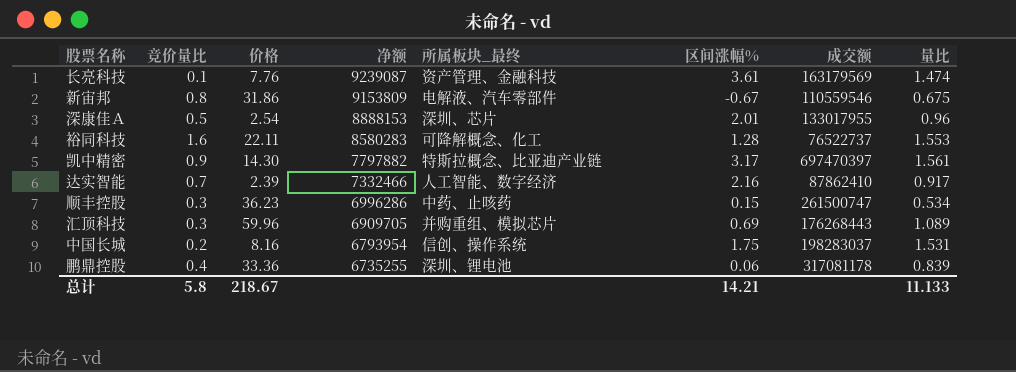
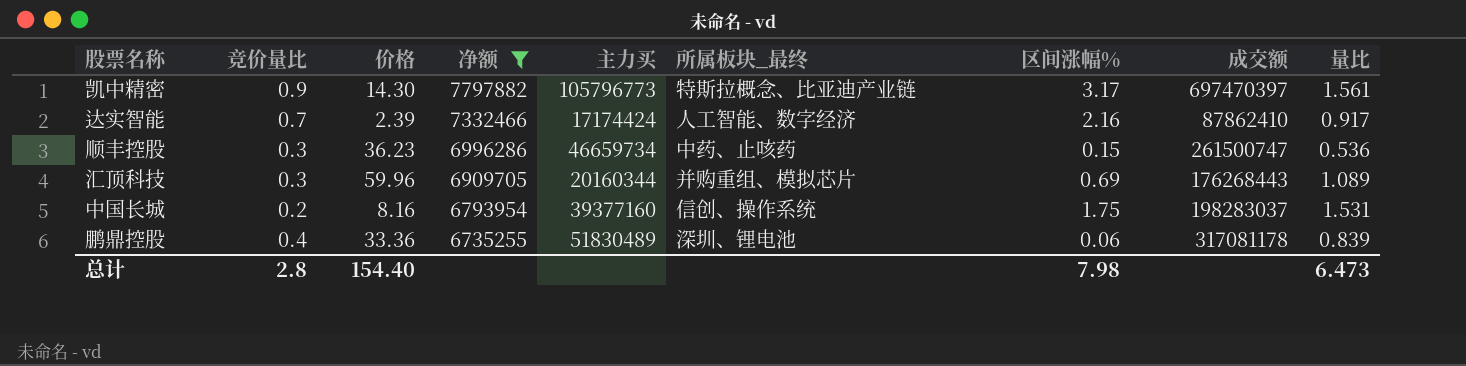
filter: none -> 净额 <= 7797882
column 主力买 | position: none -> 5
顺丰控股 | 量比: 0.534 -> 0.536
总计 | 竞价量比: 5.8 -> 2.8
总计 | 价格: 218.67 -> 154.40
总计 | 区间涨幅%: 14.21 -> 7.98
总计 | 量比: 11.133 -> 6.473

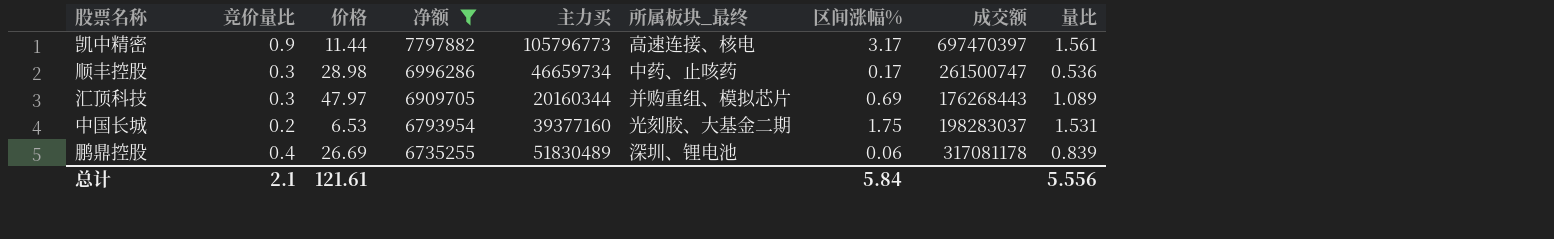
row 达实智能: 0.7 | 2.39 | 7332466 | 17174424 | 人工智能、数字经济 | 2.16 | 87862410 | 0.917 -> none
凯中精密 | 价格: 14.30 -> 11.44
凯中精密 | 所属板块_最终: 特斯拉概念、比亚迪产业链 -> 高速连接、核电
顺丰控股 | 价格: 36.23 -> 28.98
顺丰控股 | 区间涨幅%: 0.15 -> 0.17
汇顶科技 | 价格: 59.96 -> 47.97
中国长城 | 价格: 8.16 -> 6.53
中国长城 | 所属板块_最终: 信创、操作系统 -> 光刻胶、大基金二期
鹏鼎控股 | 价格: 33.36 -> 26.69
总计 | 竞价量比: 2.8 -> 2.1
总计 | 价格: 154.40 -> 121.61
总计 | 区间涨幅%: 7.98 -> 5.84
总计 | 量比: 6.473 -> 5.556

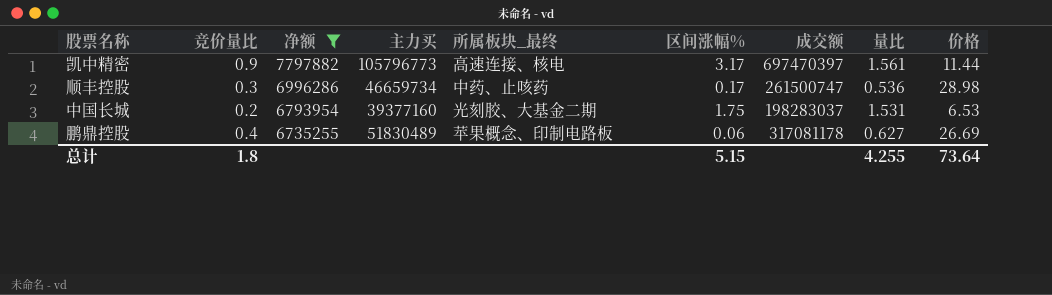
column 价格 | position: 3 -> 9
row 汇顶科技: 0.3 | 47.97 | 6909705 | 20160344 | 并购重组、模拟芯片 | 0.69 | 176268443 | 1.089 -> none
鹏鼎控股 | 所属板块_最终: 深圳、锂电池 -> 苹果概念、印制电路板
鹏鼎控股 | 量比: 0.839 -> 0.627
总计 | 竞价量比: 2.1 -> 1.8
总计 | 区间涨幅%: 5.84 -> 5.15
总计 | 量比: 5.556 -> 4.255
总计 | 价格: 121.61 -> 73.64

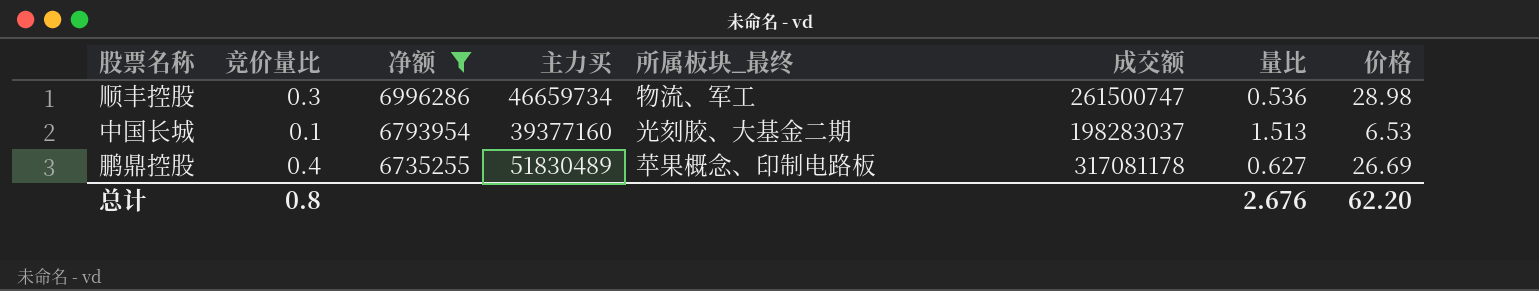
column 区间涨幅% | position: 6 -> none
row 凯中精密: 0.9 | 7797882 | 105796773 | 高速连接、核电 | 3.17 | 697470397 | 1.561 | 11.44 -> none
顺丰控股 | 所属板块_最终: 中药、止咳药 -> 物流、军工
中国长城 | 竞价量比: 0.2 -> 0.1
中国长城 | 量比: 1.531 -> 1.513
总计 | 竞价量比: 1.8 -> 0.8
总计 | 量比: 4.255 -> 2.676
总计 | 价格: 73.64 -> 62.20

